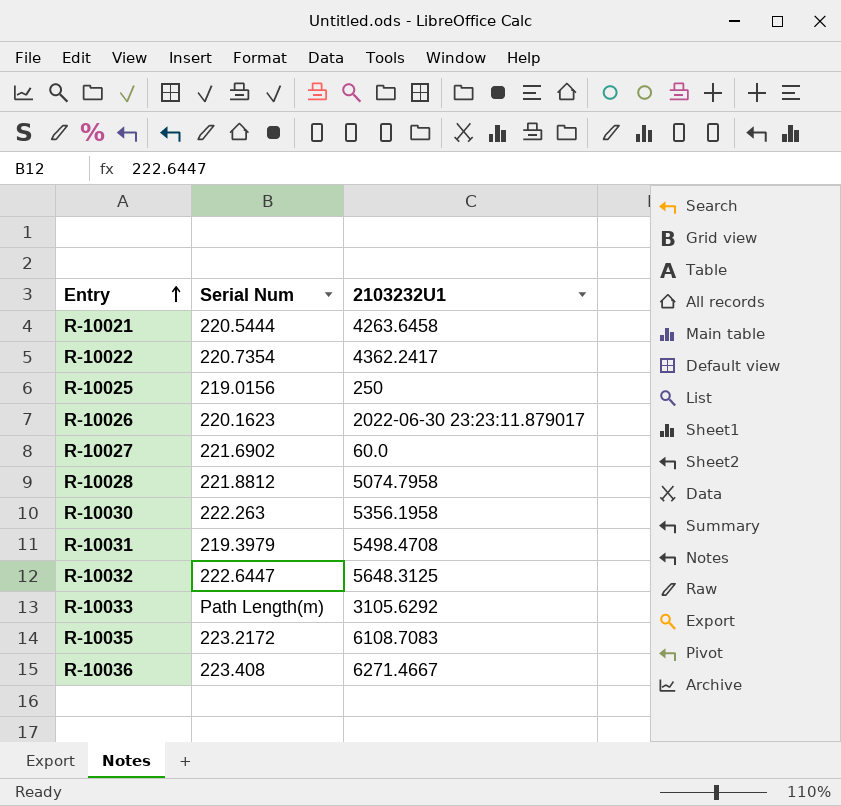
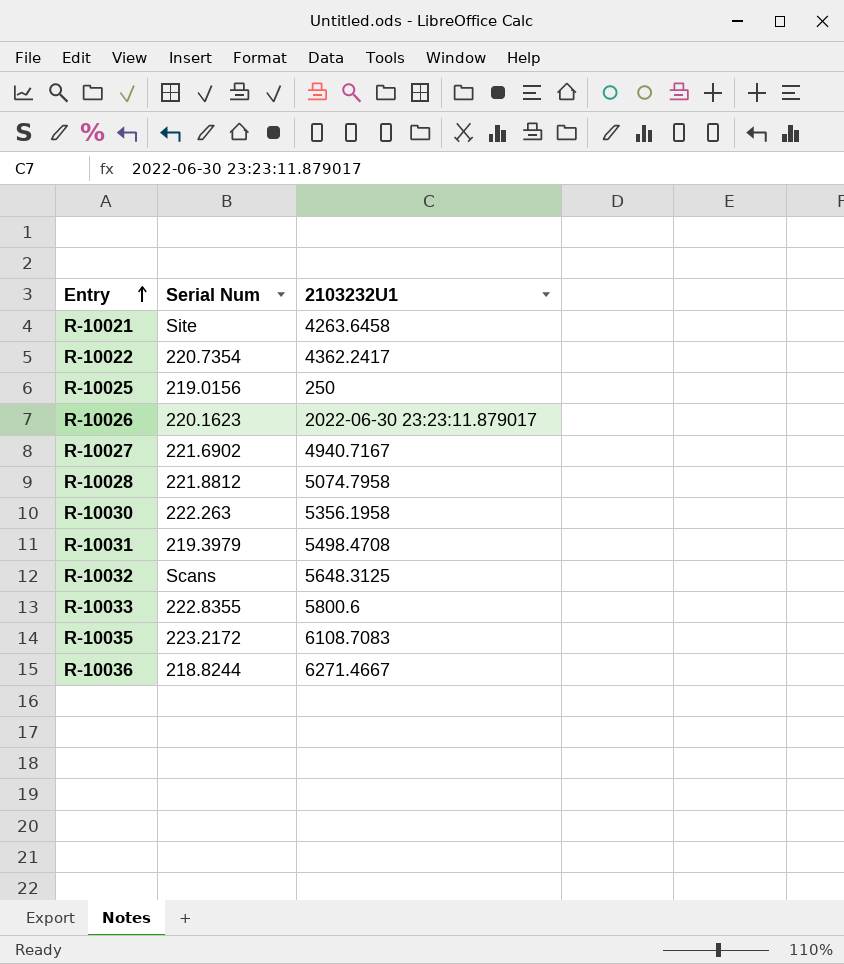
R-10021 | Serial Num: 220.5444 -> Site
R-10027 | 2103232U1: 60.0 -> 4940.7167
R-10032 | Serial Num: 222.6447 -> Scans
R-10033 | Serial Num: Path Length(m) -> 222.8355
R-10033 | 2103232U1: 3105.6292 -> 5800.6
R-10036 | Serial Num: 223.408 -> 218.8244

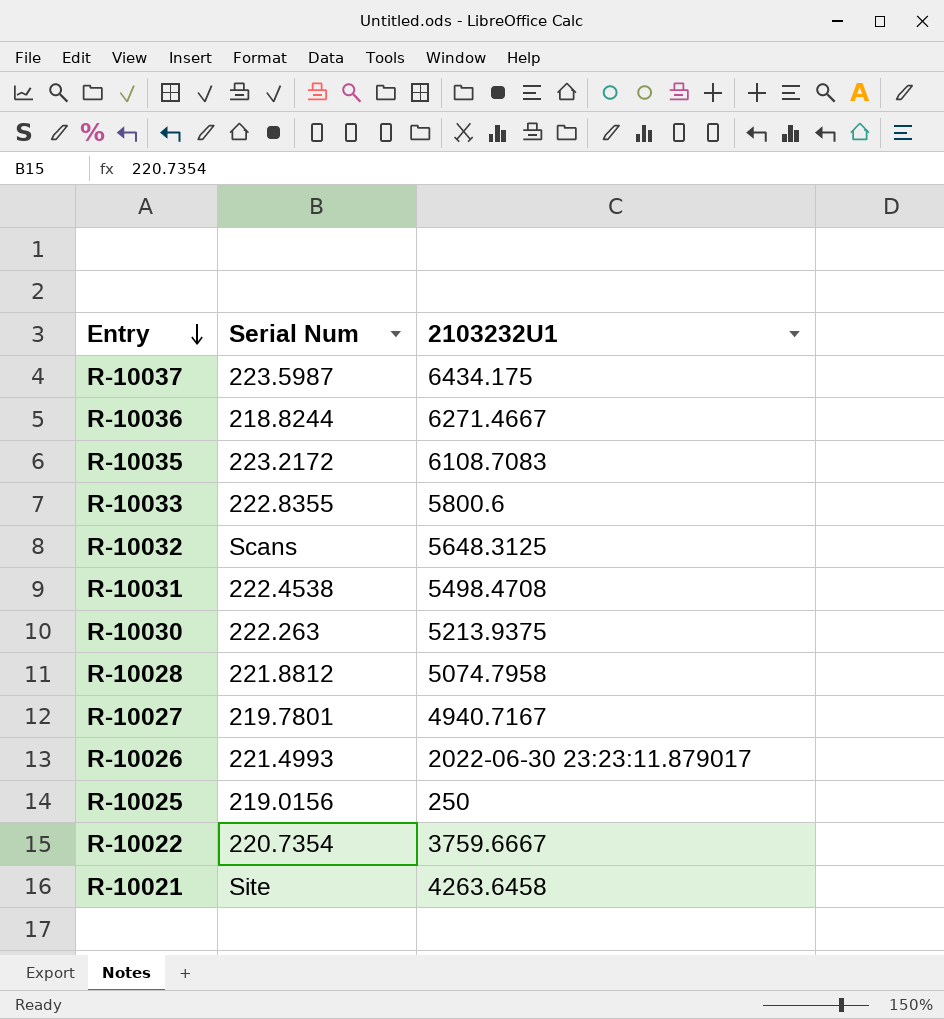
row order: Entry ascending -> Entry descending
row R-10037: none -> 223.5987 | 6434.175
R-10031 | Serial Num: 219.3979 -> 222.4538
R-10030 | 2103232U1: 5356.1958 -> 5213.9375
R-10027 | Serial Num: 221.6902 -> 219.7801
R-10026 | Serial Num: 220.1623 -> 221.4993
R-10022 | 2103232U1: 4362.2417 -> 3759.6667

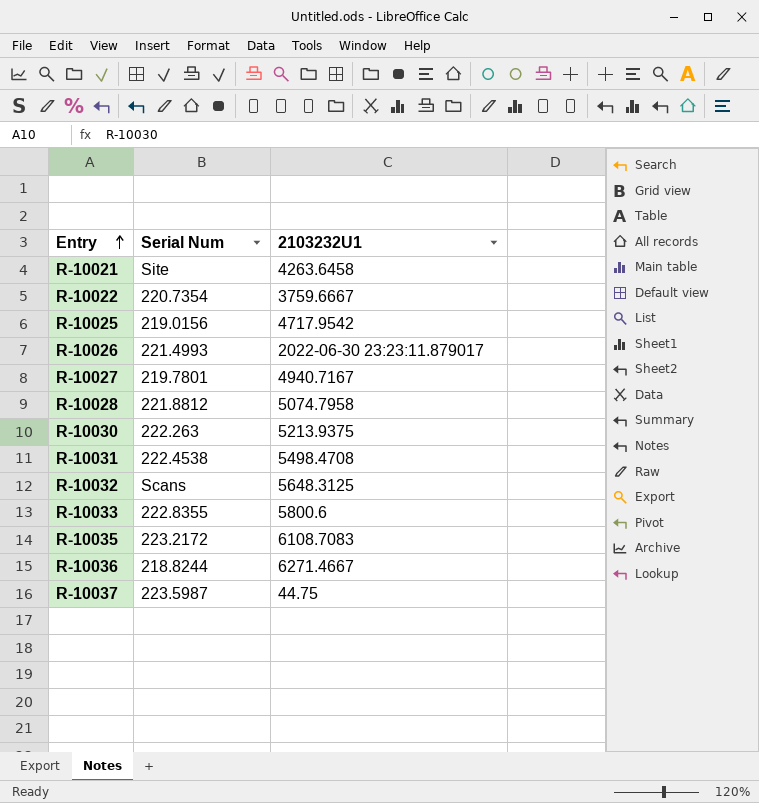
row order: Entry descending -> Entry ascending
R-10025 | 2103232U1: 250 -> 4717.9542
R-10037 | 2103232U1: 6434.175 -> 44.75

